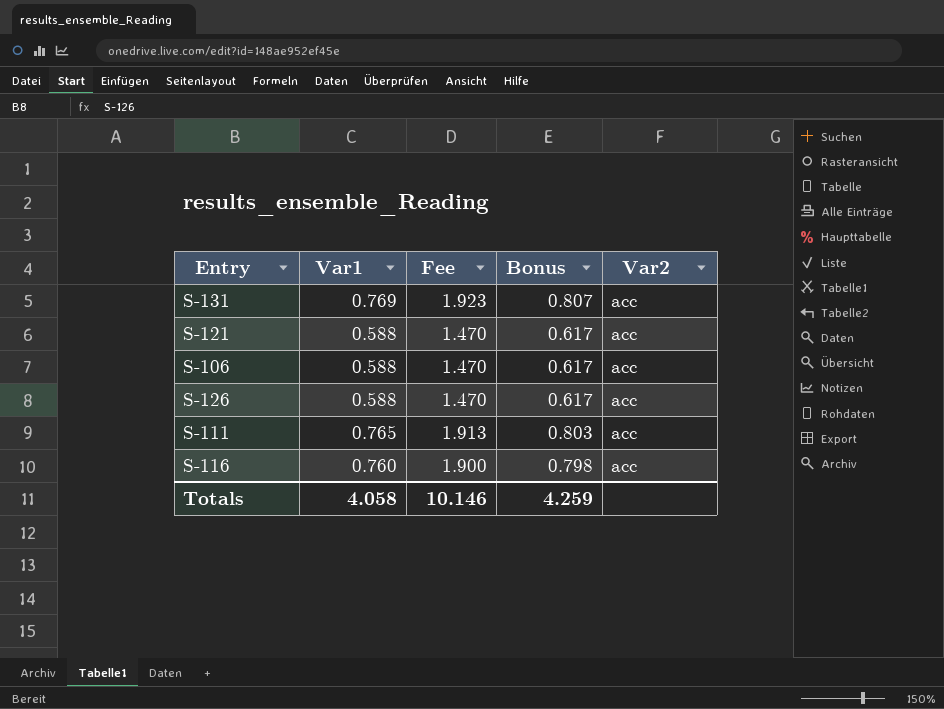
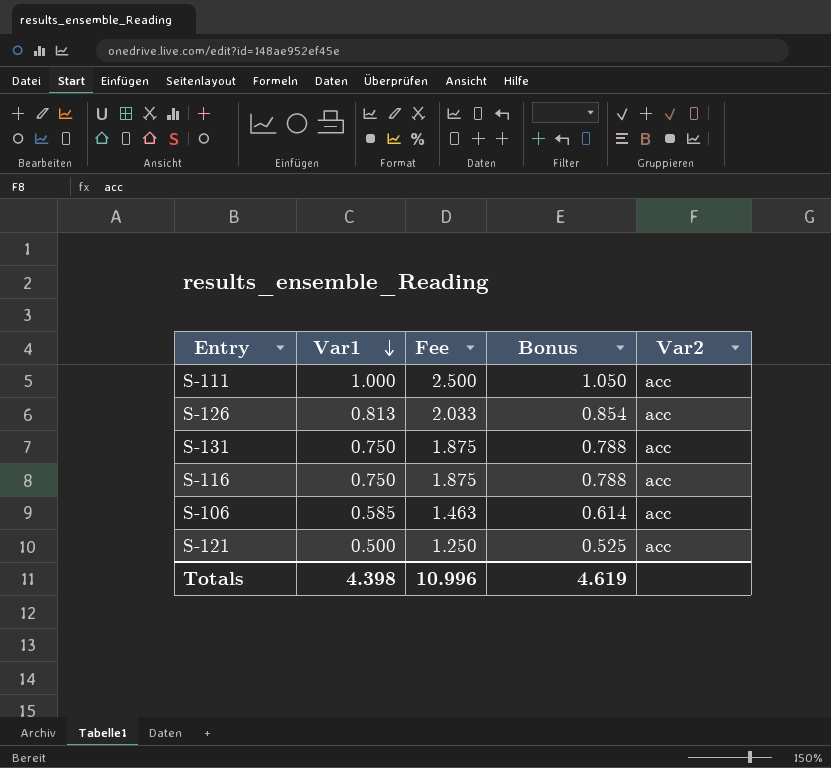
row order: none -> Var1 descending
S-111 | Var1: 0.765 -> 1.000
S-111 | Fee: 1.913 -> 2.500
S-111 | Bonus: 0.803 -> 1.050
S-126 | Var1: 0.588 -> 0.813
S-126 | Fee: 1.470 -> 2.033
S-126 | Bonus: 0.617 -> 0.854
S-131 | Var1: 0.769 -> 0.750
S-131 | Fee: 1.923 -> 1.875
S-131 | Bonus: 0.807 -> 0.788
S-116 | Var1: 0.760 -> 0.750
S-116 | Fee: 1.900 -> 1.875
S-116 | Bonus: 0.798 -> 0.788
S-106 | Var1: 0.588 -> 0.585
S-106 | Fee: 1.470 -> 1.463
S-106 | Bonus: 0.617 -> 0.614
S-121 | Var1: 0.588 -> 0.500
S-121 | Fee: 1.470 -> 1.250
S-121 | Bonus: 0.617 -> 0.525
Totals | Var1: 4.058 -> 4.398
Totals | Fee: 10.146 -> 10.996
Totals | Bonus: 4.259 -> 4.619

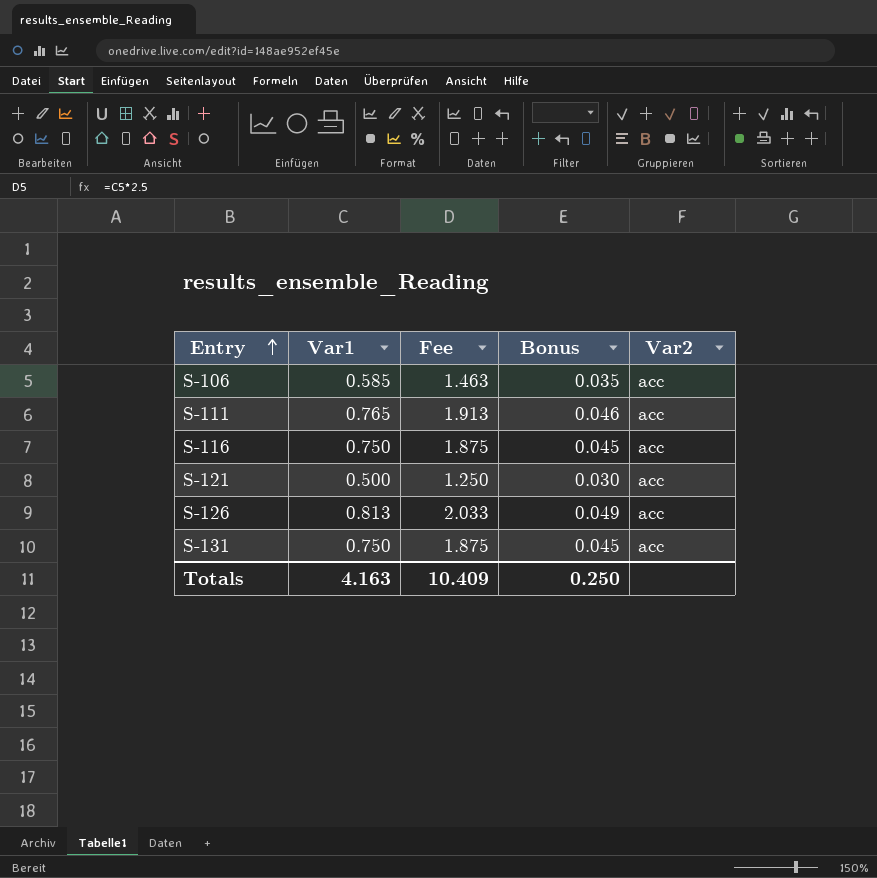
row order: Var1 descending -> Entry ascending
column Bonus | formula: [Var1] * 1.05 -> [Var1] * 0.06
S-111 | Var1: 1.000 -> 0.765
S-111 | Fee: 2.500 -> 1.913
Totals | Var1: 4.398 -> 4.163
Totals | Fee: 10.996 -> 10.409
Totals | Bonus: 4.619 -> 0.250

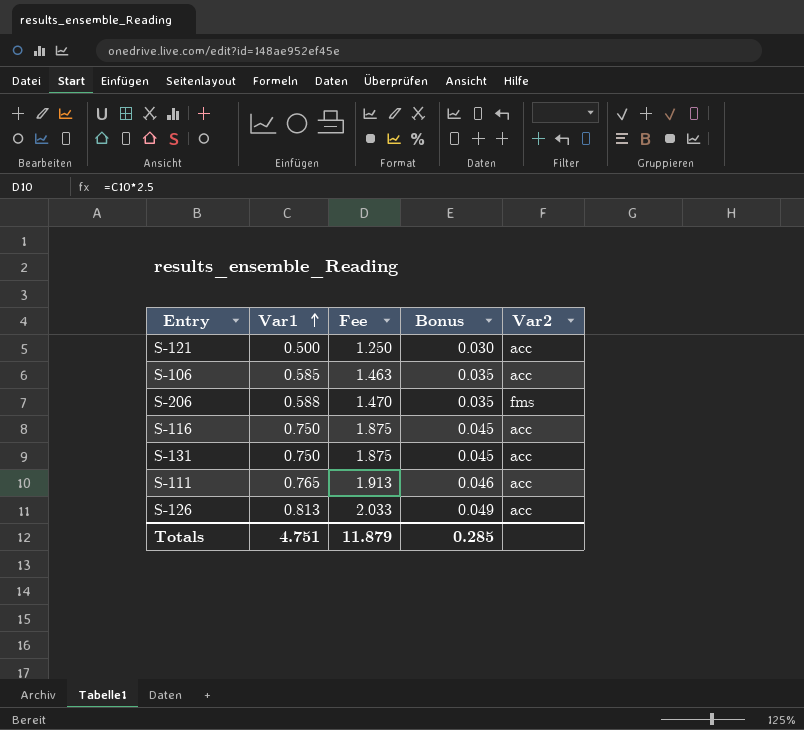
row order: Entry ascending -> Var1 ascending
row S-206: none -> 0.588 | 1.470 | 0.035 | fms
Totals | Var1: 4.163 -> 4.751
Totals | Fee: 10.409 -> 11.879
Totals | Bonus: 0.250 -> 0.285

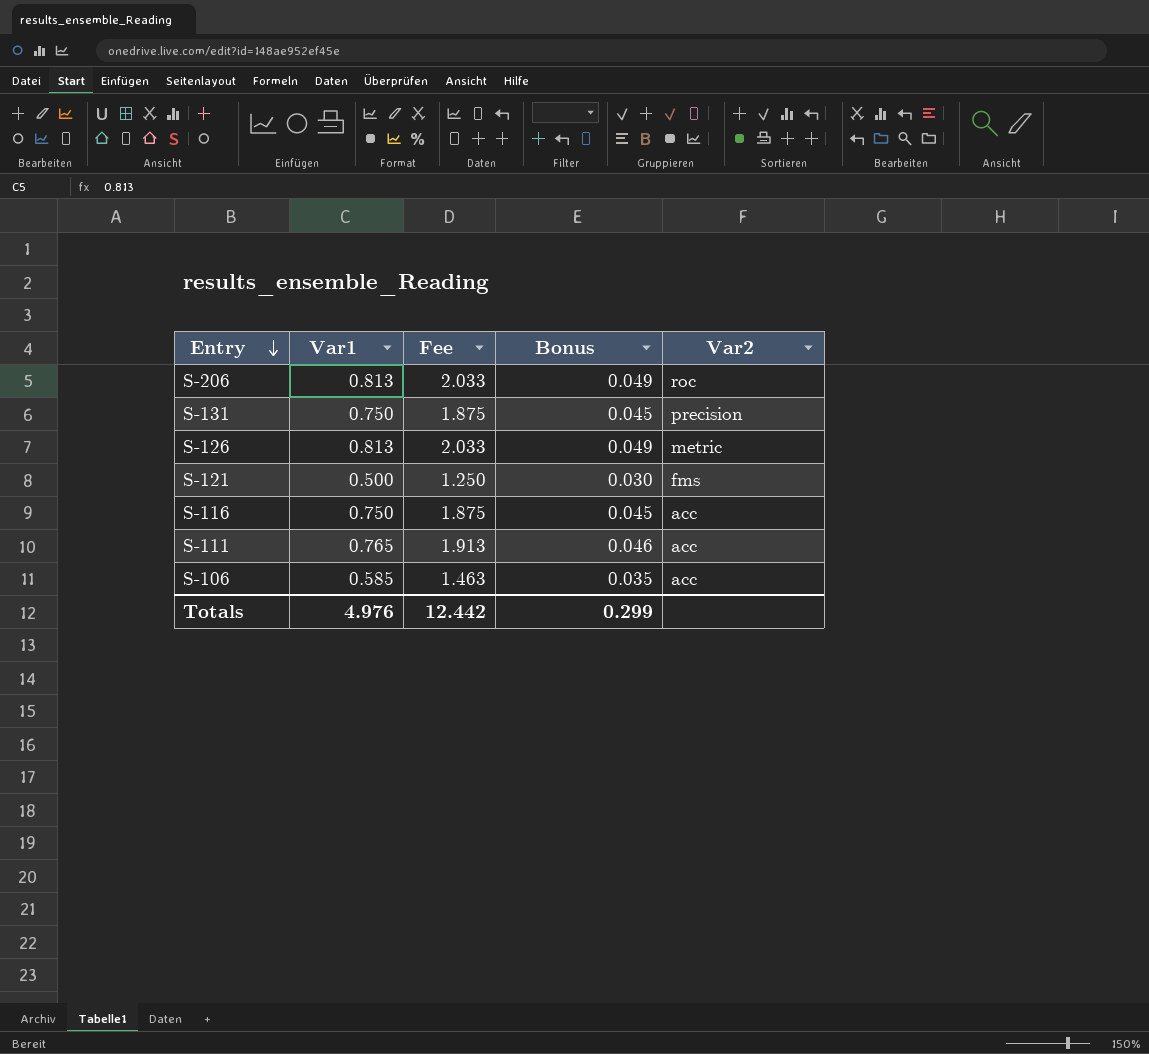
row order: Var1 ascending -> Entry descending
S-206 | Var1: 0.588 -> 0.813
S-206 | Fee: 1.470 -> 2.033
S-206 | Bonus: 0.035 -> 0.049
S-206 | Var2: fms -> roc
S-131 | Var2: acc -> precision
S-126 | Var2: acc -> metric
S-121 | Var2: acc -> fms
Totals | Var1: 4.751 -> 4.976
Totals | Fee: 11.879 -> 12.442
Totals | Bonus: 0.285 -> 0.299

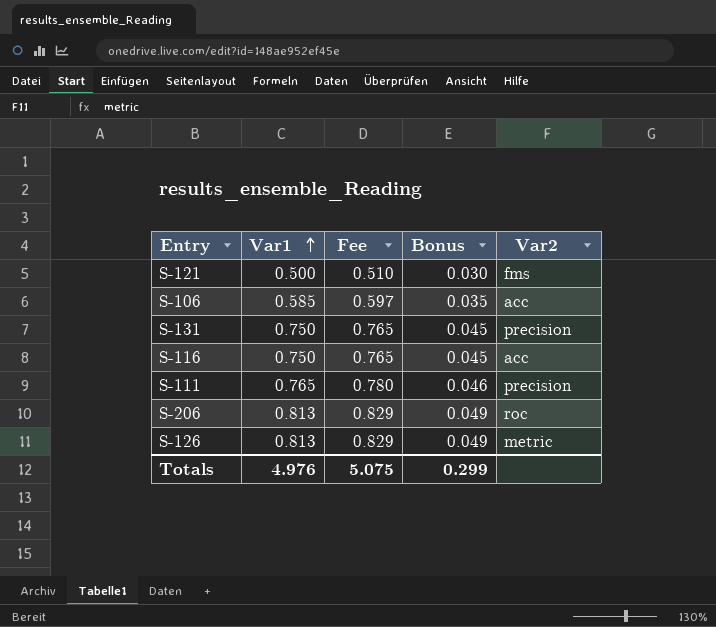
row order: Entry descending -> Var1 ascending
column Fee | formula: [Var1] * 2.5 -> [Var1] * 1.02
S-111 | Var2: acc -> precision
Totals | Fee: 12.442 -> 5.075

